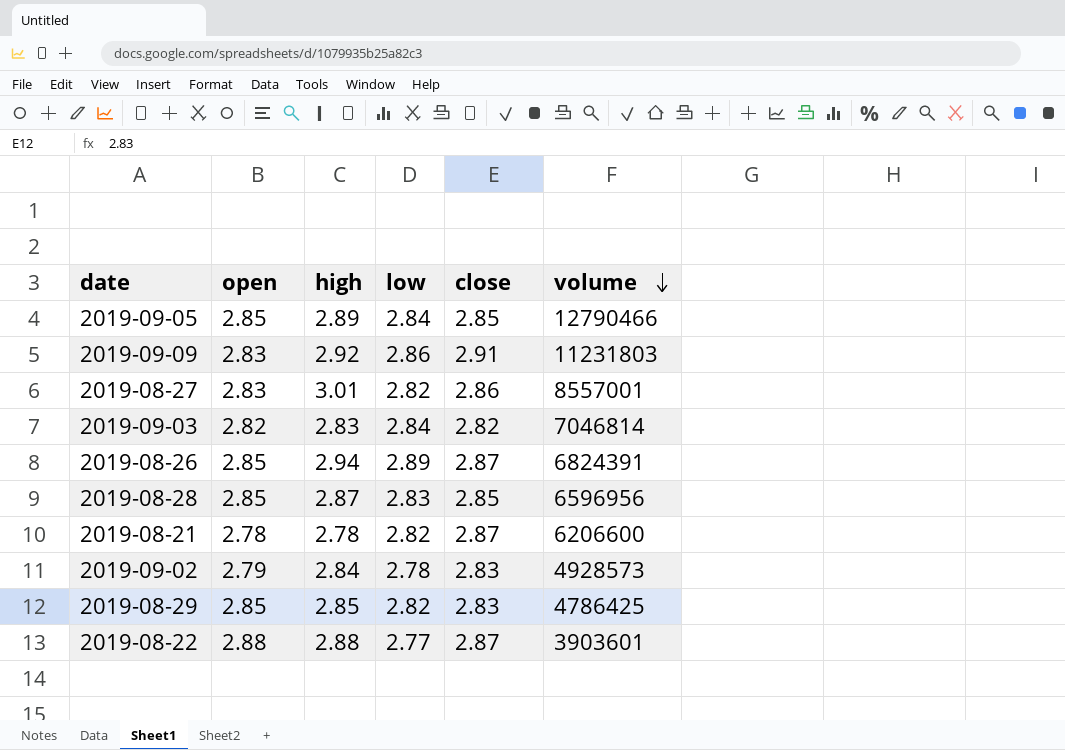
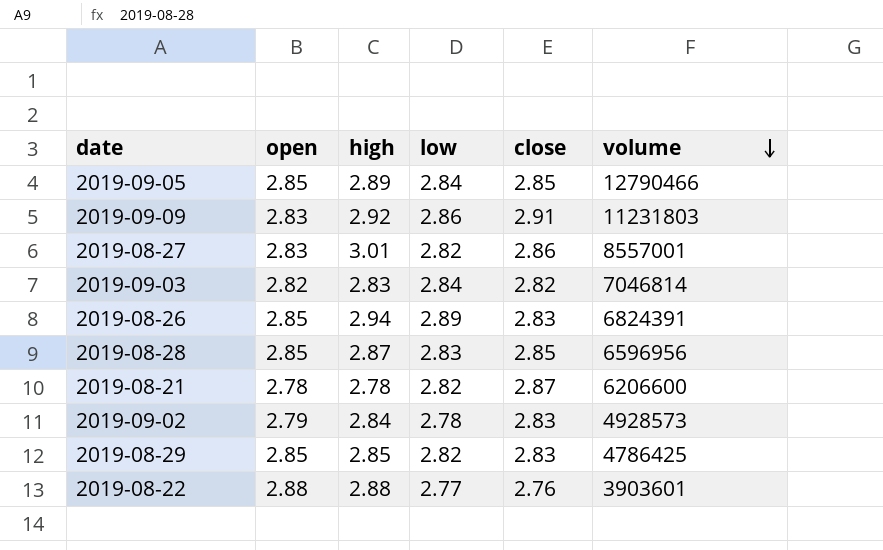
2019-08-26 | close: 2.87 -> 2.83
2019-08-22 | close: 2.87 -> 2.76

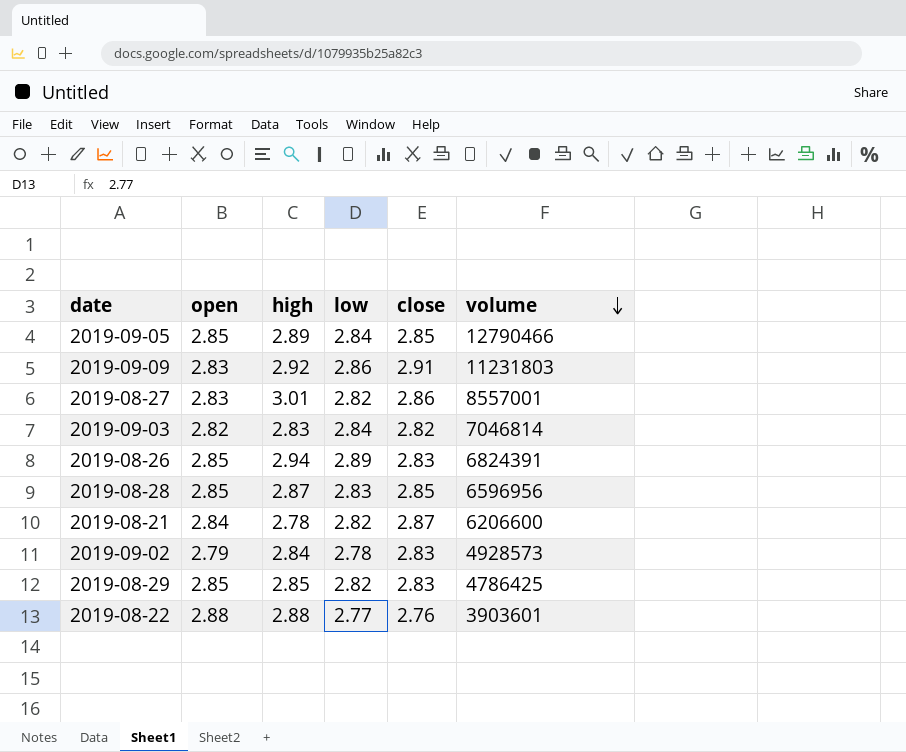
2019-08-21 | open: 2.78 -> 2.84

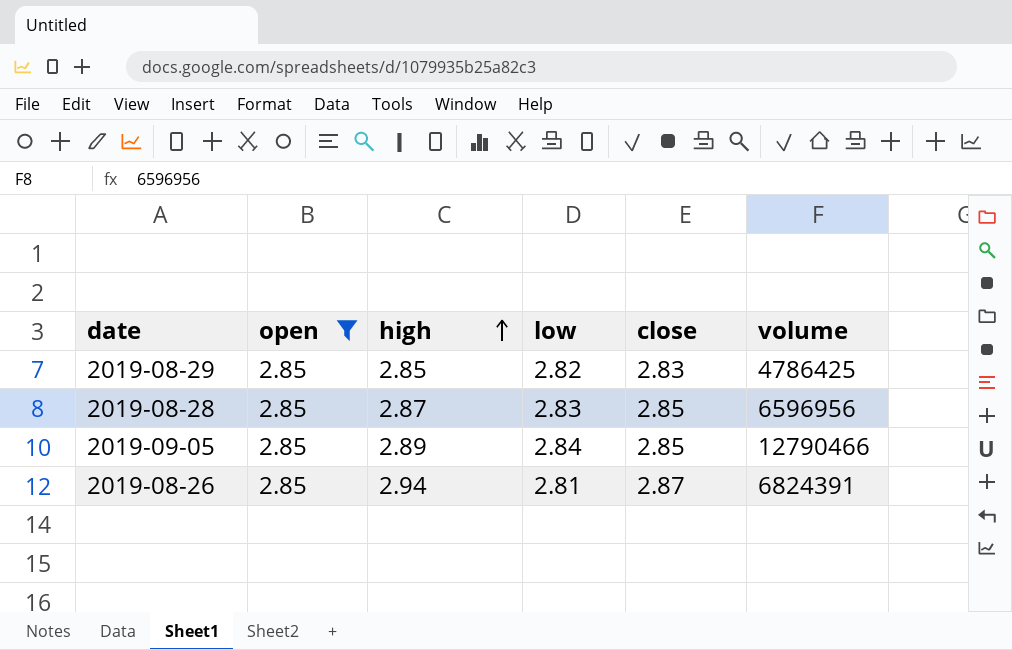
filter: none -> open = 2.85
row order: volume descending -> high ascending
2019-08-26 | low: 2.89 -> 2.81
2019-08-26 | close: 2.83 -> 2.87

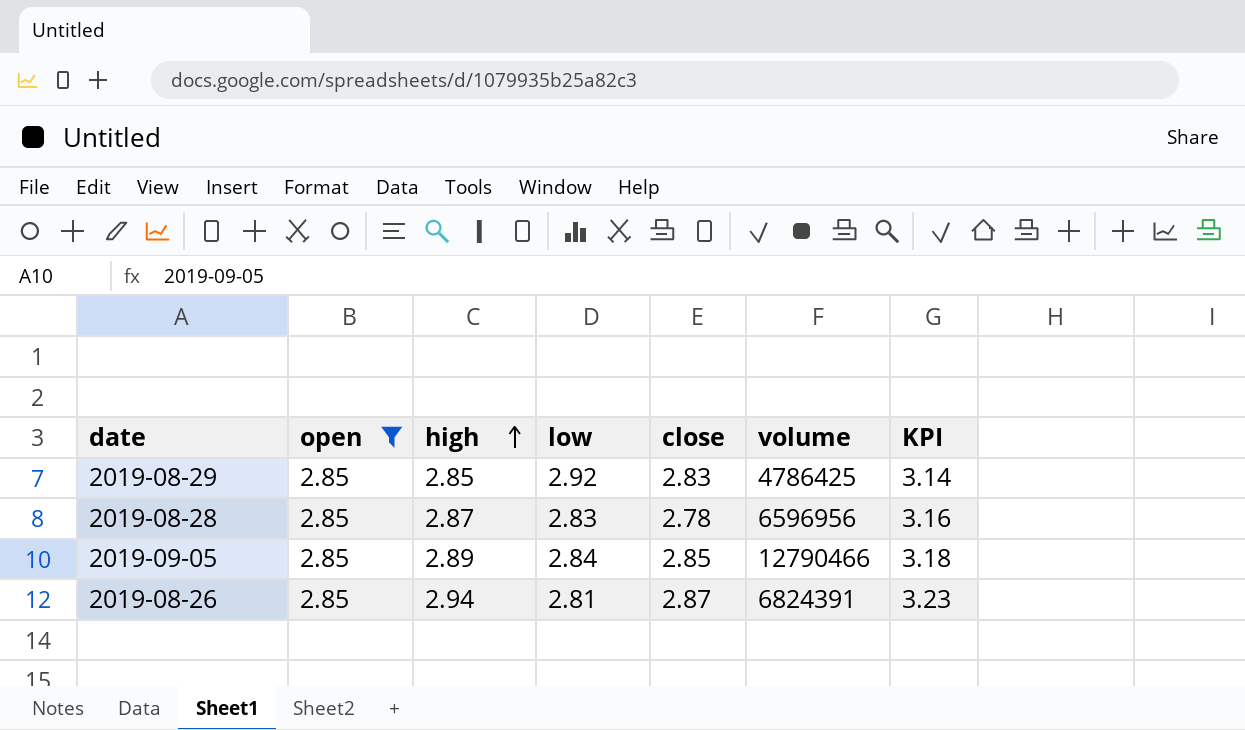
column KPI | formula: none -> [high] * 1.1
2019-08-29 | low: 2.82 -> 2.92
2019-08-28 | close: 2.85 -> 2.78

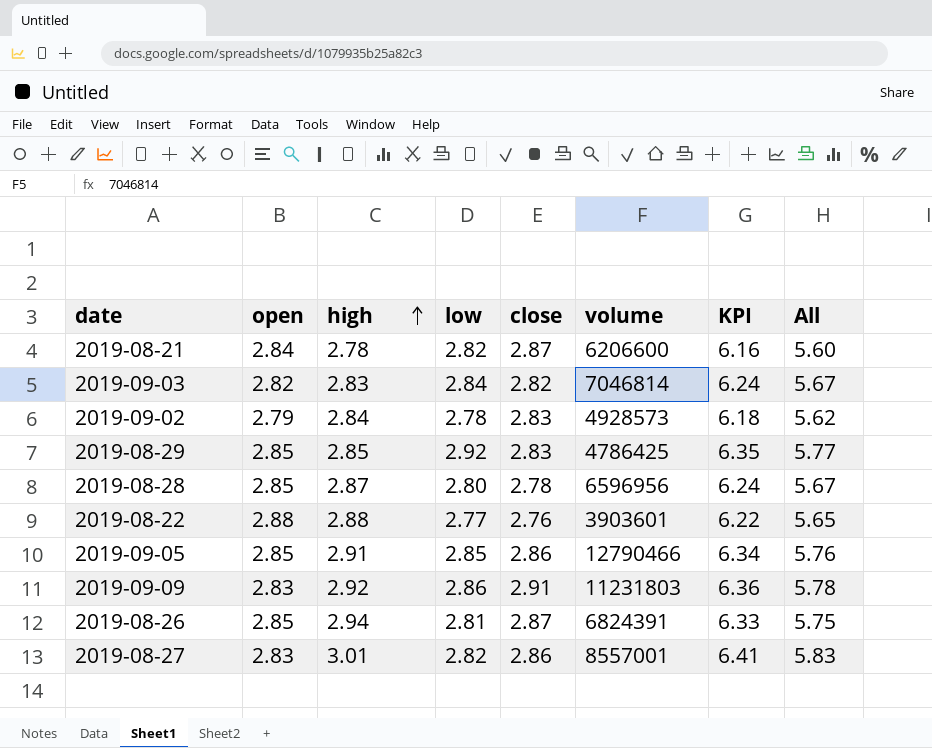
filter: open = 2.85 -> none
column KPI | formula: [high] * 1.1 -> [All] * 1.1
column All | formula: none -> [high] + [low]
2019-08-28 | low: 2.83 -> 2.80
2019-09-05 | high: 2.89 -> 2.91
2019-09-05 | low: 2.84 -> 2.85
2019-09-05 | close: 2.85 -> 2.86

